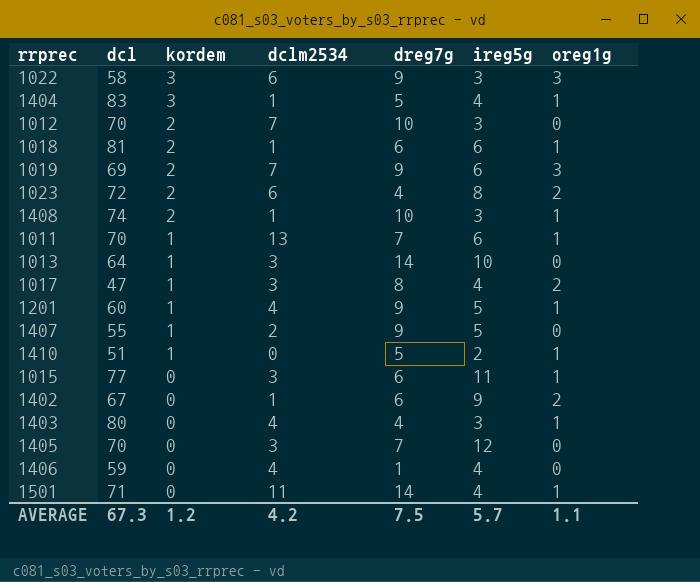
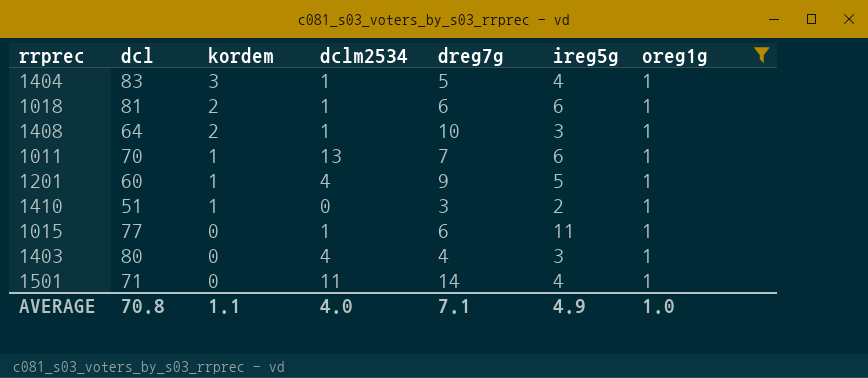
filter: none -> oreg1g = 1
1408 | dcl: 74 -> 64
1410 | dreg7g: 5 -> 3
1015 | dclm2534: 3 -> 1
AVERAGE | dcl: 67.3 -> 70.8
AVERAGE | kordem: 1.2 -> 1.1
AVERAGE | dclm2534: 4.2 -> 4.0
AVERAGE | dreg7g: 7.5 -> 7.1
AVERAGE | ireg5g: 5.7 -> 4.9
AVERAGE | oreg1g: 1.1 -> 1.0

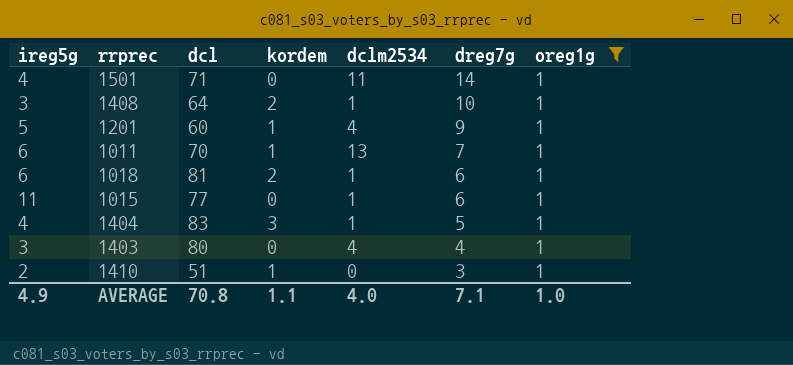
row order: kordem descending -> dreg7g descending
column ireg5g | position: 6 -> 1

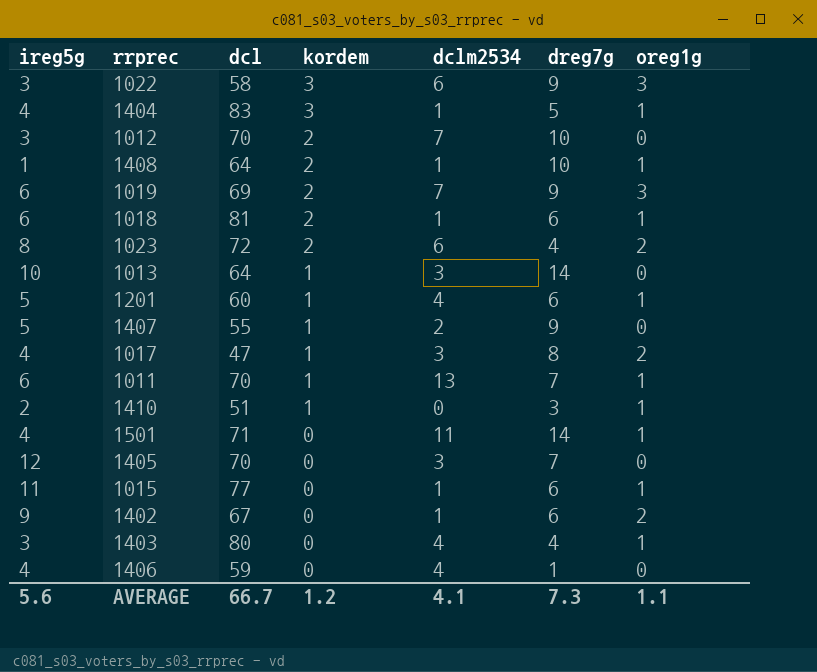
filter: oreg1g = 1 -> none
row order: dreg7g descending -> kordem descending
1408 | ireg5g: 3 -> 1
1201 | dreg7g: 9 -> 6
AVERAGE | ireg5g: 4.9 -> 5.6
AVERAGE | dcl: 70.8 -> 66.7
AVERAGE | kordem: 1.1 -> 1.2
AVERAGE | dclm2534: 4.0 -> 4.1
AVERAGE | dreg7g: 7.1 -> 7.3
AVERAGE | oreg1g: 1.0 -> 1.1

